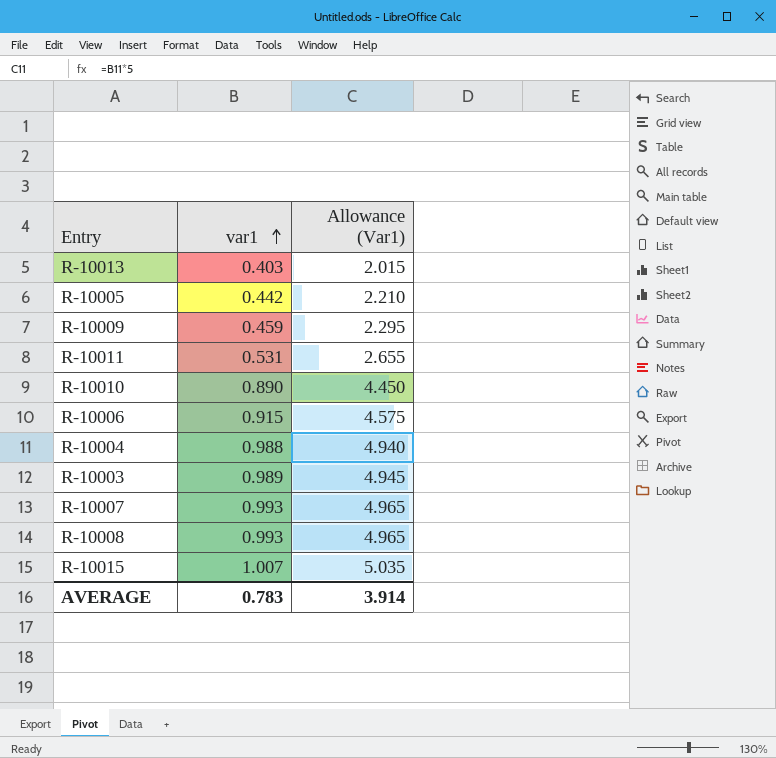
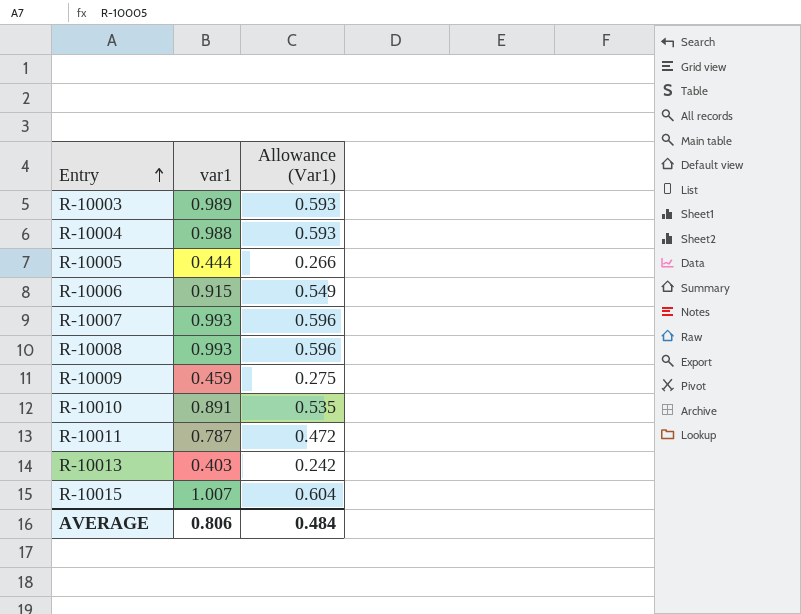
row order: var1 ascending -> Entry ascending
column Allowance (Var1) | formula: [var1] * 5 -> [var1] * 0.6
R-10005 | var1: 0.442 -> 0.444
R-10010 | var1: 0.890 -> 0.891
R-10011 | var1: 0.531 -> 0.787
AVERAGE | var1: 0.783 -> 0.806
AVERAGE | Allowance (Var1): 3.914 -> 0.484

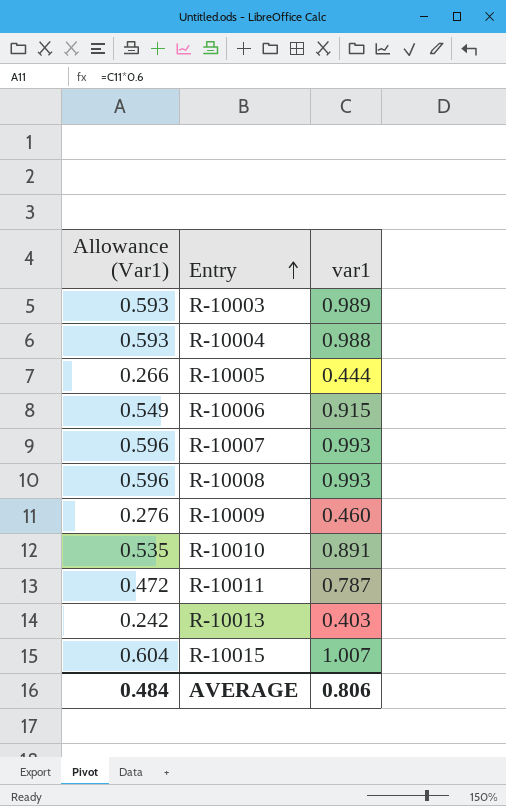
column Allowance (Var1) | position: 3 -> 1
R-10009 | Allowance (Var1): 0.275 -> 0.276
R-10009 | var1: 0.459 -> 0.460

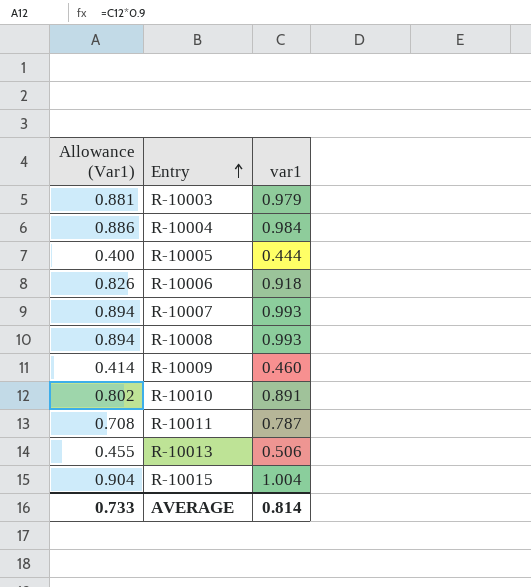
column Allowance (Var1) | formula: [var1] * 0.6 -> [var1] * 0.9
R-10003 | var1: 0.989 -> 0.979
R-10004 | var1: 0.988 -> 0.984
R-10006 | var1: 0.915 -> 0.918
R-10013 | var1: 0.403 -> 0.506
R-10015 | var1: 1.007 -> 1.004
AVERAGE | Allowance (Var1): 0.484 -> 0.733
AVERAGE | var1: 0.806 -> 0.814

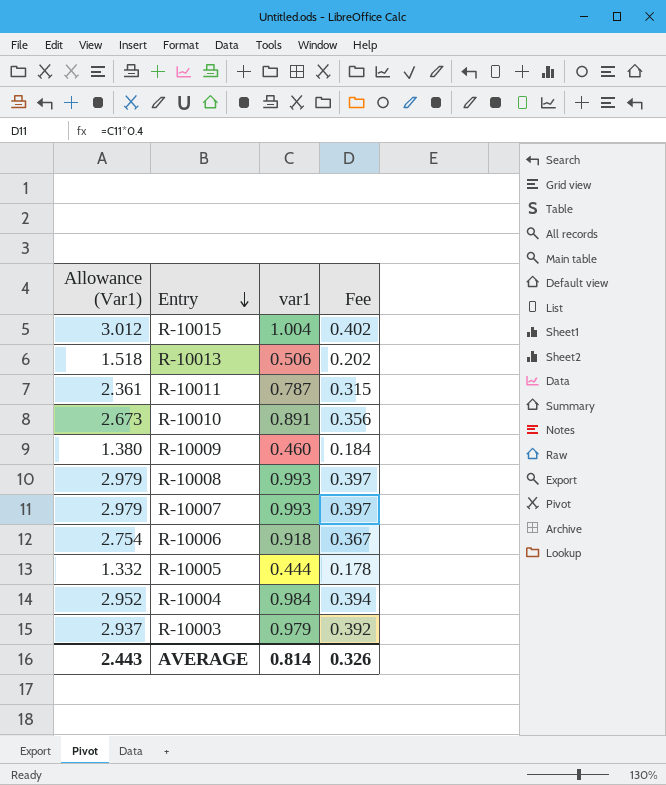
row order: Entry ascending -> Entry descending
column Allowance (Var1) | formula: [var1] * 0.9 -> [var1] * 3
column Fee | formula: none -> [var1] * 0.4
AVERAGE | Allowance (Var1): 0.733 -> 2.443

